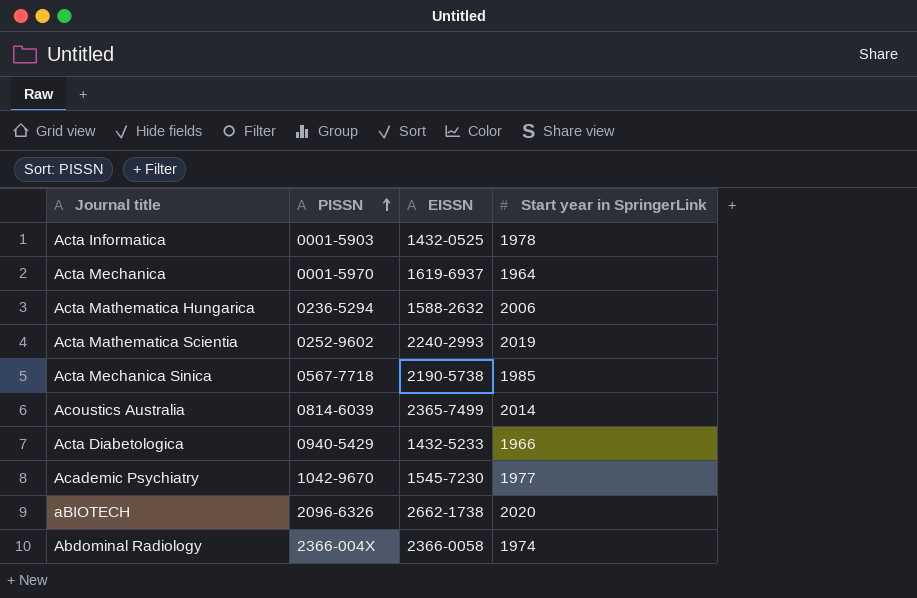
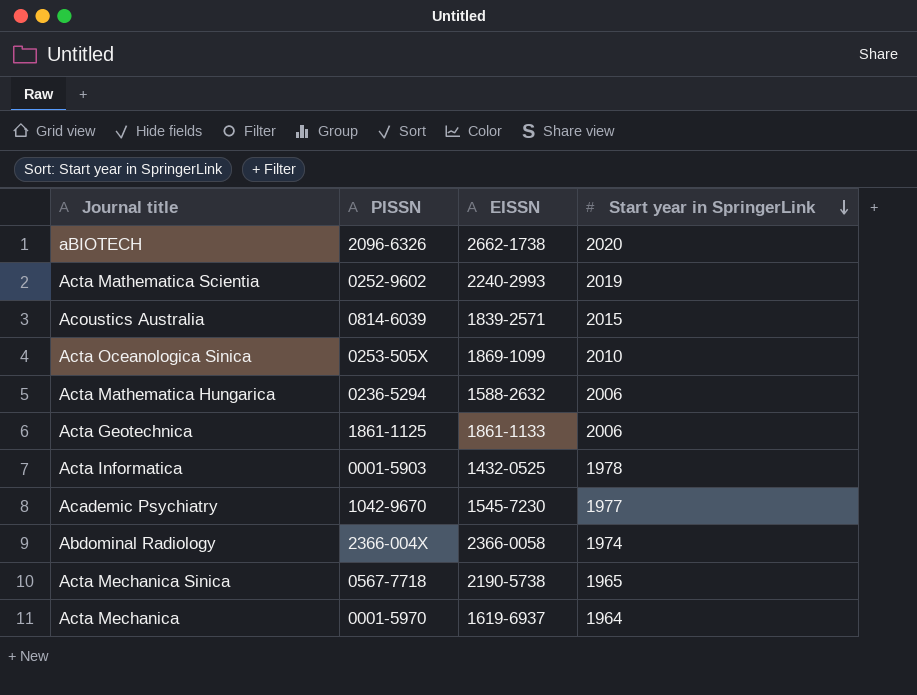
row order: PISSN ascending -> Start year in SpringerLink descending
row Acta Diabetologica: 0940-5429 | 1432-5233 | 1966 -> none
Acoustics Australia | EISSN: 2365-7499 -> 1839-2571
Acoustics Australia | Start year in SpringerLink: 2014 -> 2015
row Acta Oceanologica Sinica: none -> 0253-505X | 1869-1099 | 2010
row Acta Geotechnica: none -> 1861-1125 | 1861-1133 | 2006
Acta Mechanica Sinica | Start year in SpringerLink: 1985 -> 1965

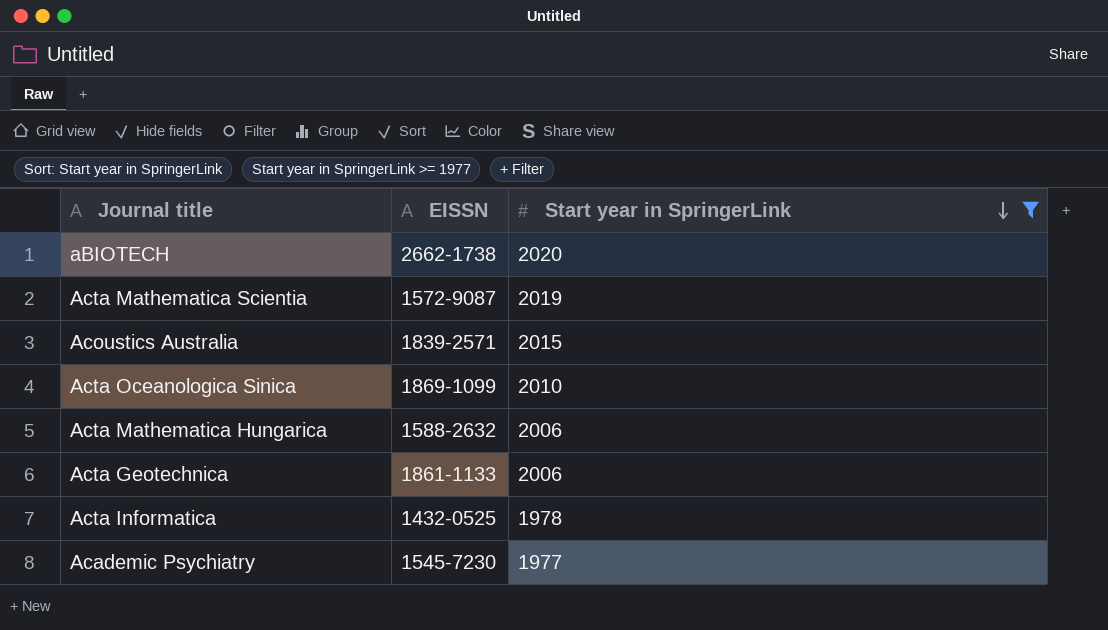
filter: none -> Start year in SpringerLink >= 1977
column PISSN | position: 2 -> none
Acta Mathematica Scientia | EISSN: 2240-2993 -> 1572-9087

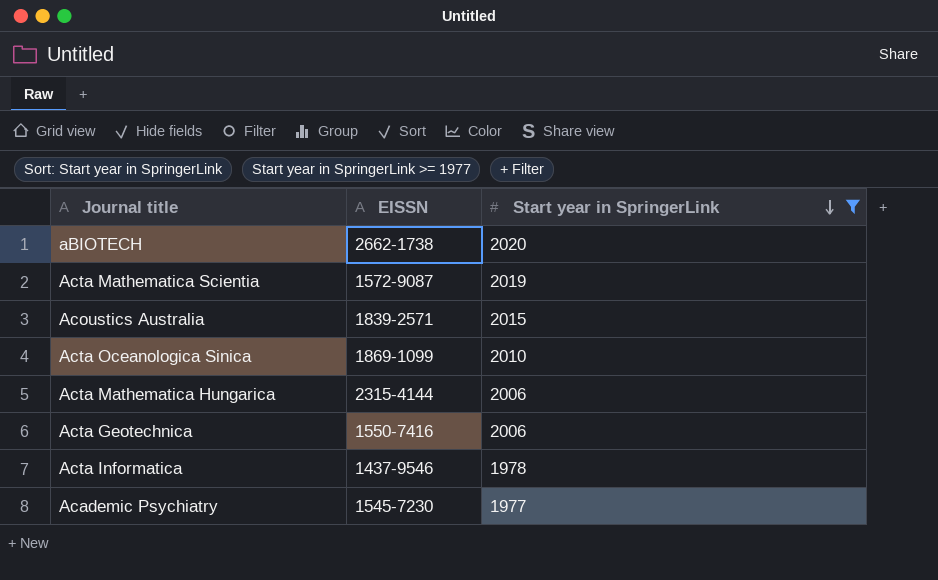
Acta Mathematica Hungarica | EISSN: 1588-2632 -> 2315-4144
Acta Geotechnica | EISSN: 1861-1133 -> 1550-7416
Acta Informatica | EISSN: 1432-0525 -> 1437-9546

